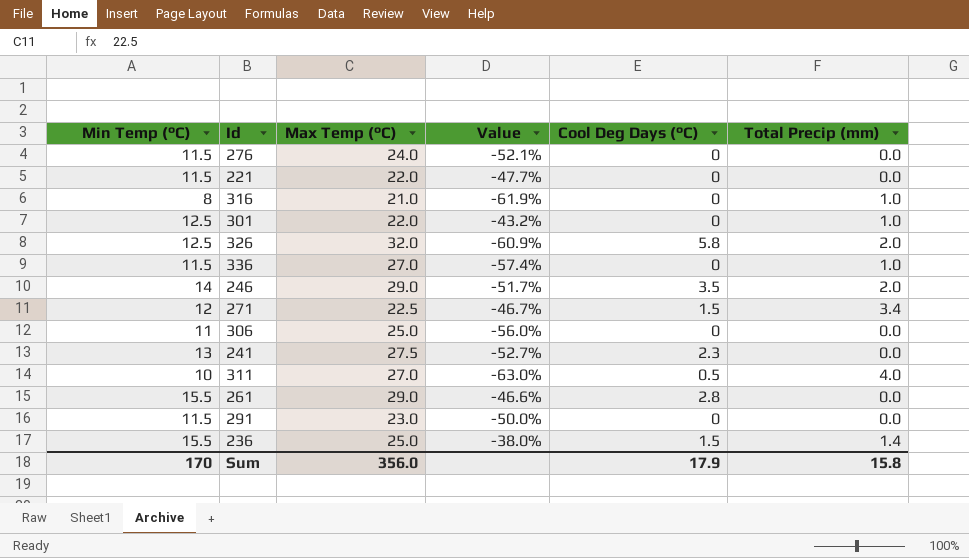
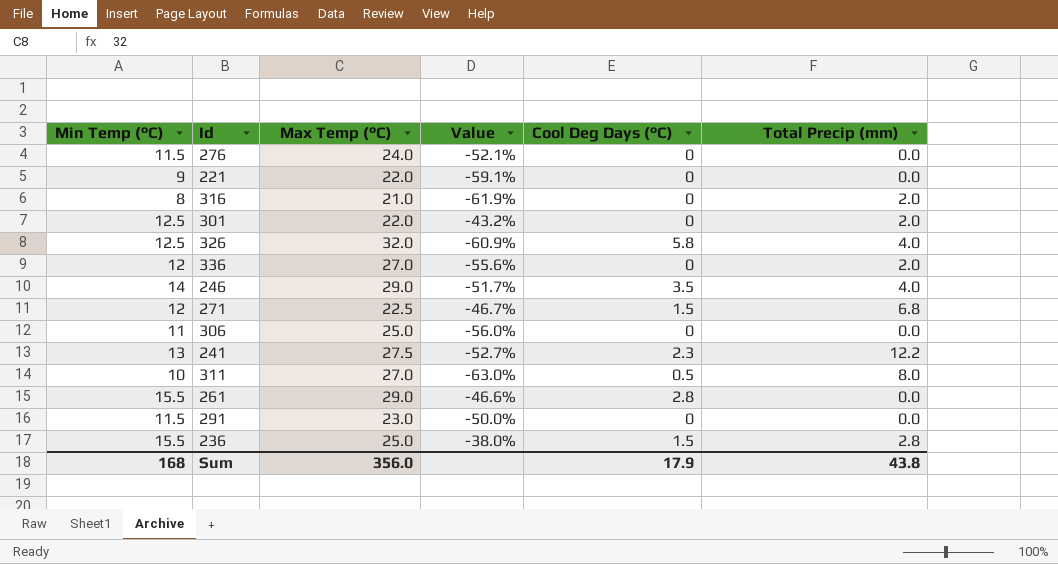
221 | Min Temp (°C): 11.5 -> 9
221 | Value: -47.7% -> -59.1%
316 | Total Precip (mm): 1.0 -> 2.0
301 | Total Precip (mm): 1.0 -> 2.0
326 | Total Precip (mm): 2.0 -> 4.0
336 | Min Temp (°C): 11.5 -> 12
336 | Value: -57.4% -> -55.6%
336 | Total Precip (mm): 1.0 -> 2.0
246 | Total Precip (mm): 2.0 -> 4.0
271 | Total Precip (mm): 3.4 -> 6.8
241 | Total Precip (mm): 0.0 -> 12.2
311 | Total Precip (mm): 4.0 -> 8.0
236 | Total Precip (mm): 1.4 -> 2.8
Sum | Min Temp (°C): 170 -> 168
Sum | Total Precip (mm): 15.8 -> 43.8

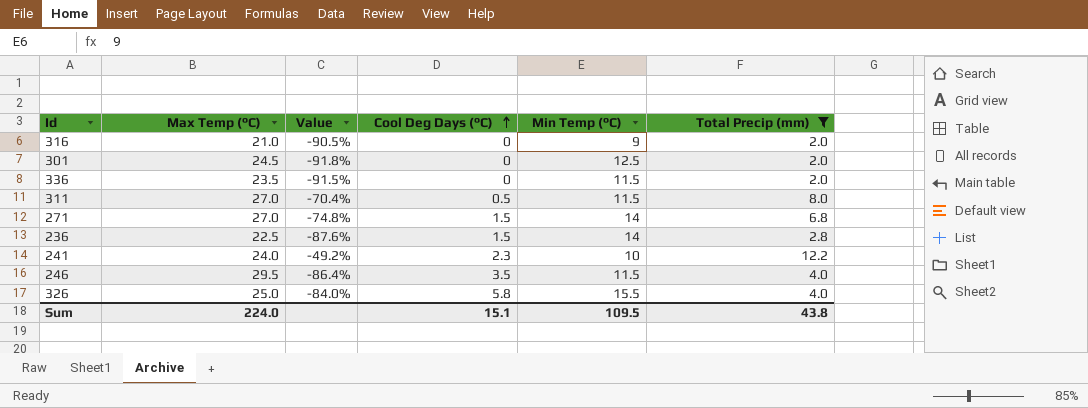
filter: none -> Total Precip (mm) != 0.0
row order: none -> Cool Deg Days (°C) ascending
column Value | formula: ([Min Temp (°C)] - [Max Temp (°C)]) / [Max Temp (°C)] -> ([Total Precip (mm)] - [Max Temp (°C)]) / [Max Temp (°C)]
column Min Temp (°C) | position: 1 -> 5
316 | Min Temp (°C): 8 -> 9
301 | Max Temp (°C): 22.0 -> 24.5
336 | Max Temp (°C): 27.0 -> 23.5
336 | Min Temp (°C): 12 -> 11.5
311 | Min Temp (°C): 10 -> 11.5
271 | Max Temp (°C): 22.5 -> 27.0
271 | Min Temp (°C): 12 -> 14
236 | Max Temp (°C): 25.0 -> 22.5
236 | Min Temp (°C): 15.5 -> 14
241 | Max Temp (°C): 27.5 -> 24.0
241 | Min Temp (°C): 13 -> 10
246 | Max Temp (°C): 29.0 -> 29.5
246 | Min Temp (°C): 14 -> 11.5
326 | Max Temp (°C): 32.0 -> 25.0
326 | Min Temp (°C): 12.5 -> 15.5
Sum | Max Temp (°C): 356.0 -> 224.0
Sum | Cool Deg Days (°C): 17.9 -> 15.1
Sum | Min Temp (°C): 168 -> 109.5

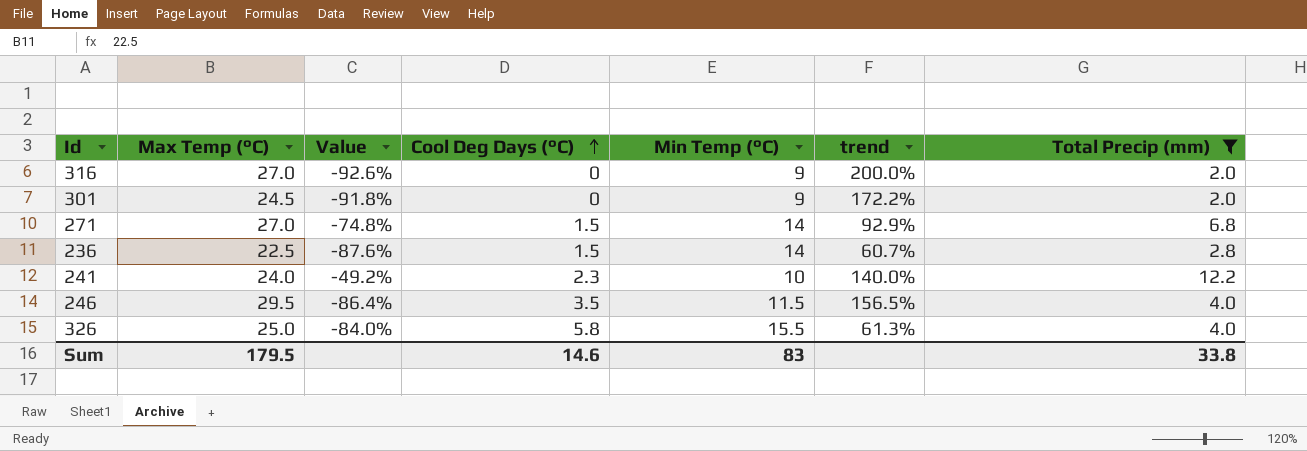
column trend | formula: none -> ([Max Temp (°C)] - [Min Temp (°C)]) / [Min Temp (°C)]
row 336: 23.5 | -91.5% | 0 | 11.5 | 2.0 -> none
row 311: 27.0 | -70.4% | 0.5 | 11.5 | 8.0 -> none
316 | Max Temp (°C): 21.0 -> 27.0
316 | Value: -90.5% -> -92.6%
301 | Min Temp (°C): 12.5 -> 9
Sum | Max Temp (°C): 224.0 -> 179.5
Sum | Cool Deg Days (°C): 15.1 -> 14.6
Sum | Min Temp (°C): 109.5 -> 83
Sum | Total Precip (mm): 43.8 -> 33.8

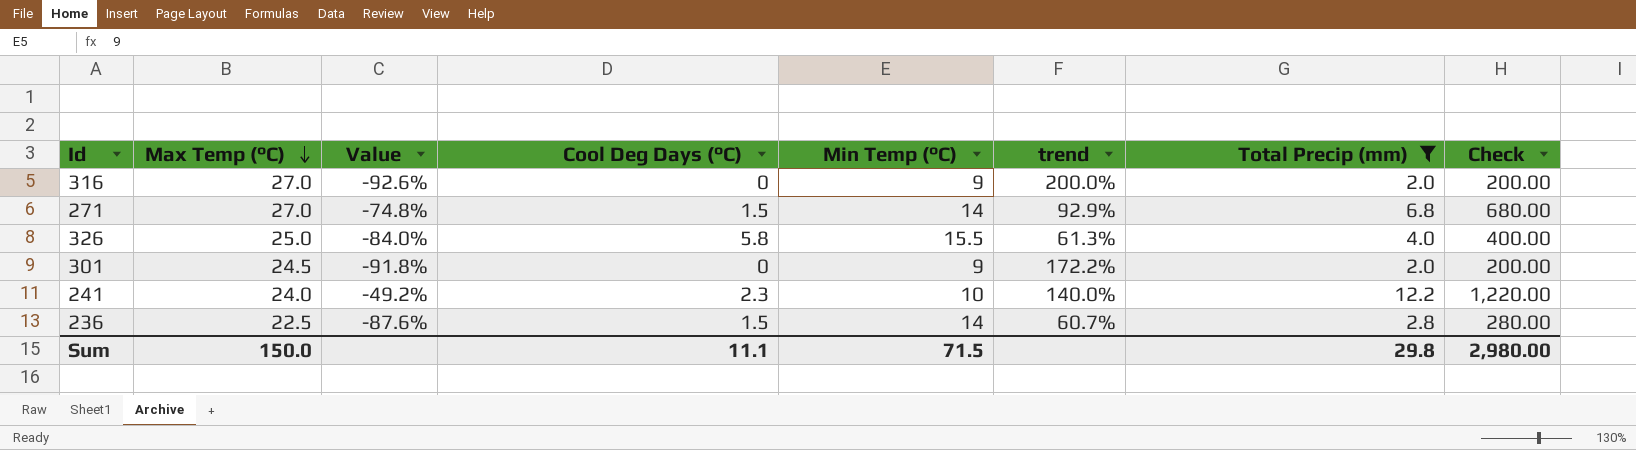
row order: Cool Deg Days (°C) ascending -> Max Temp (°C) descending
column Check | formula: none -> [Total Precip (mm)] * 100
row 246: 29.5 | -86.4% | 3.5 | 11.5 | 156.5% | 4.0 -> none
Sum | Max Temp (°C): 179.5 -> 150.0
Sum | Cool Deg Days (°C): 14.6 -> 11.1
Sum | Min Temp (°C): 83 -> 71.5
Sum | Total Precip (mm): 33.8 -> 29.8

